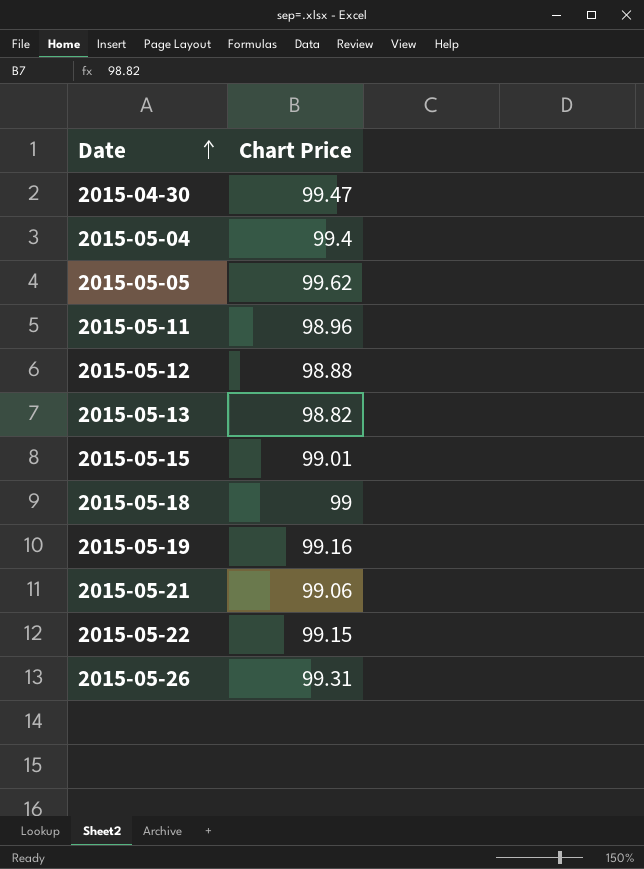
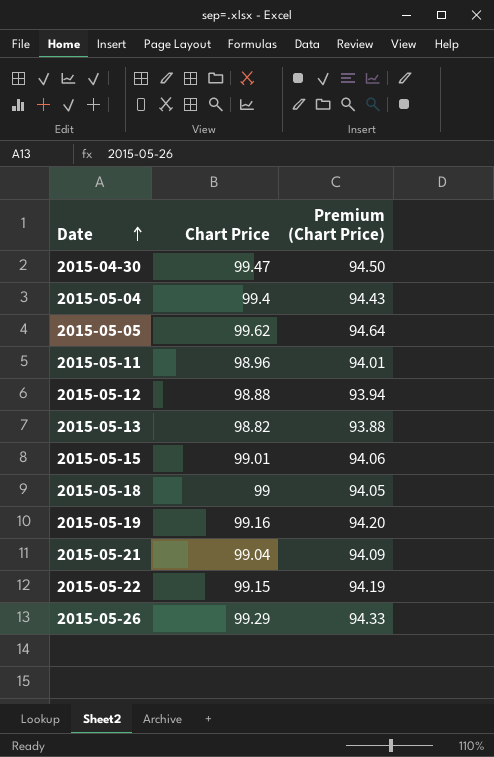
column Premium (Chart Price) | formula: none -> [Chart Price] * 0.95
2015-05-21 | Chart Price: 99.06 -> 99.04
2015-05-26 | Chart Price: 99.31 -> 99.29

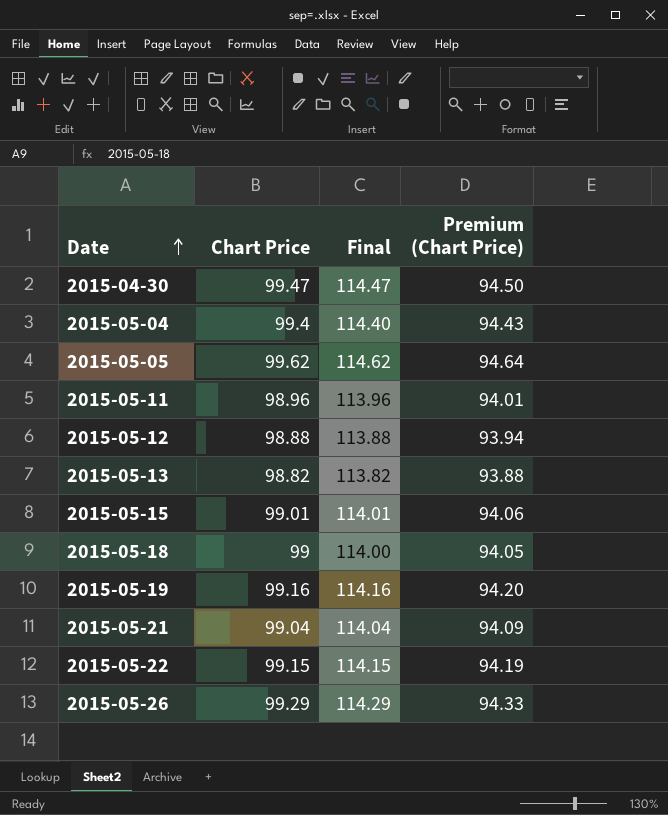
column Final | formula: none -> [Chart Price] + 15

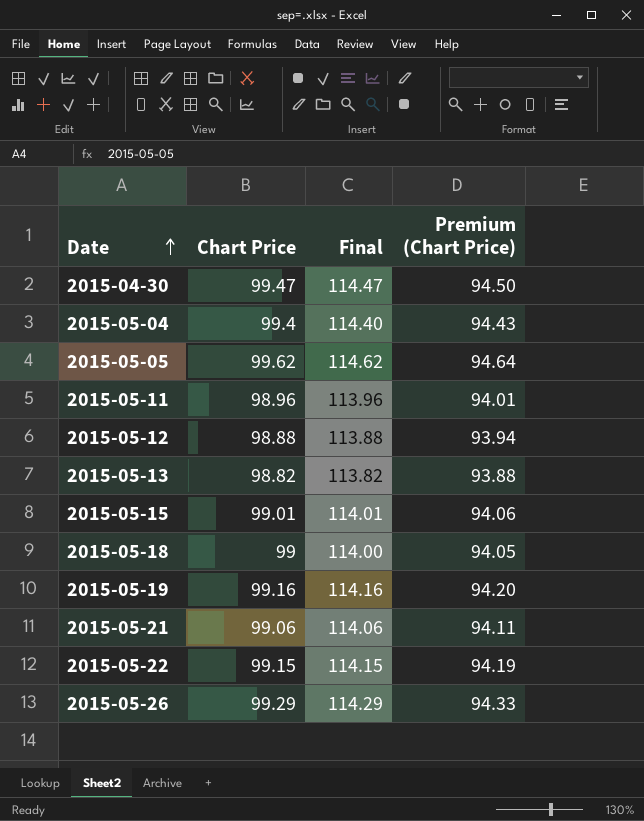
2015-05-21 | Chart Price: 99.04 -> 99.06
2015-05-21 | Final: 114.04 -> 114.06
2015-05-21 | Premium (Chart Price): 94.09 -> 94.11

